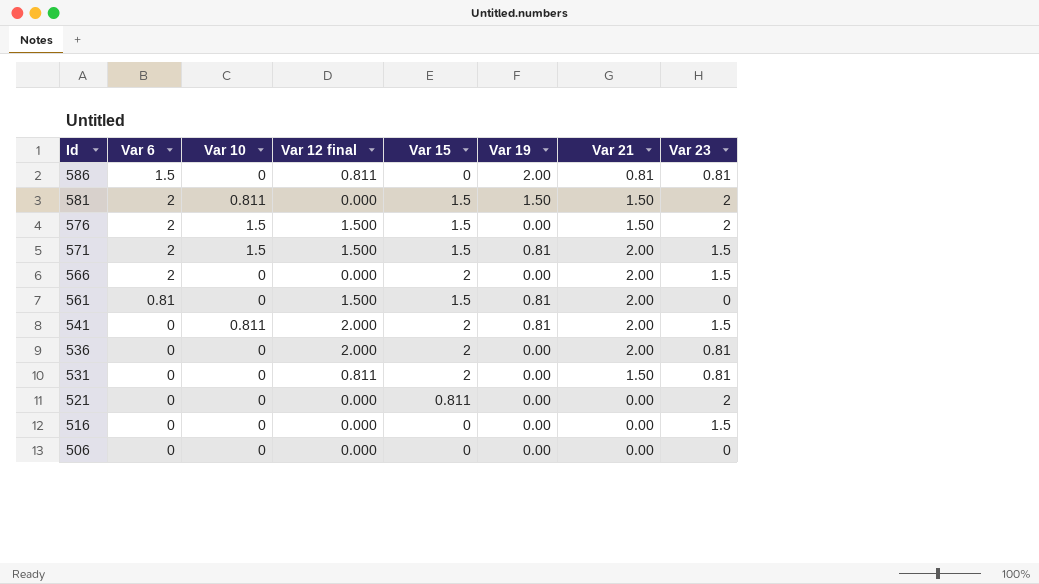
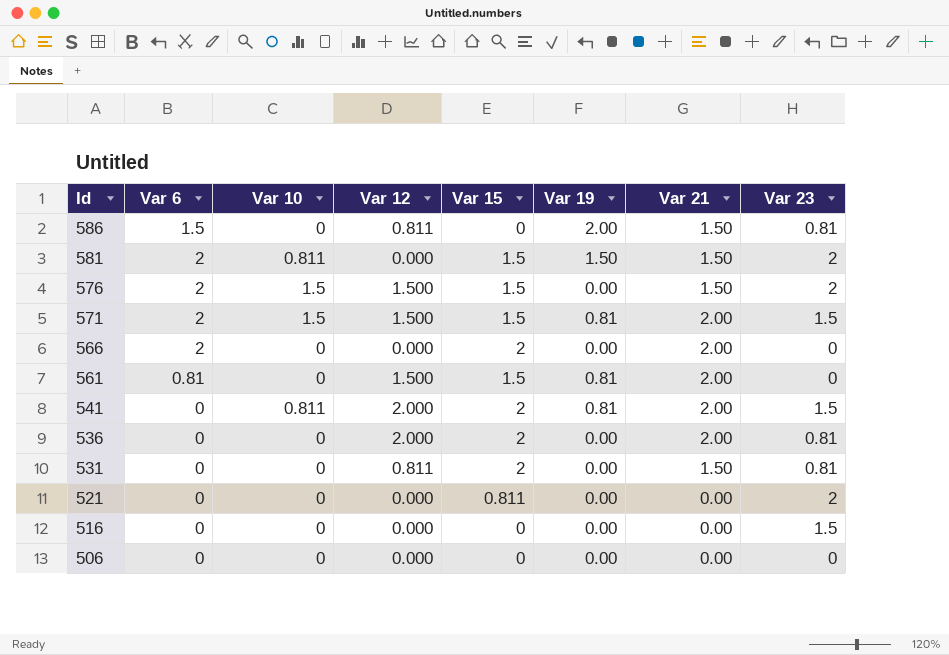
column name: Var 12 final -> Var 12
586 | Var 21: 0.81 -> 1.50
566 | Var 23: 1.5 -> 0

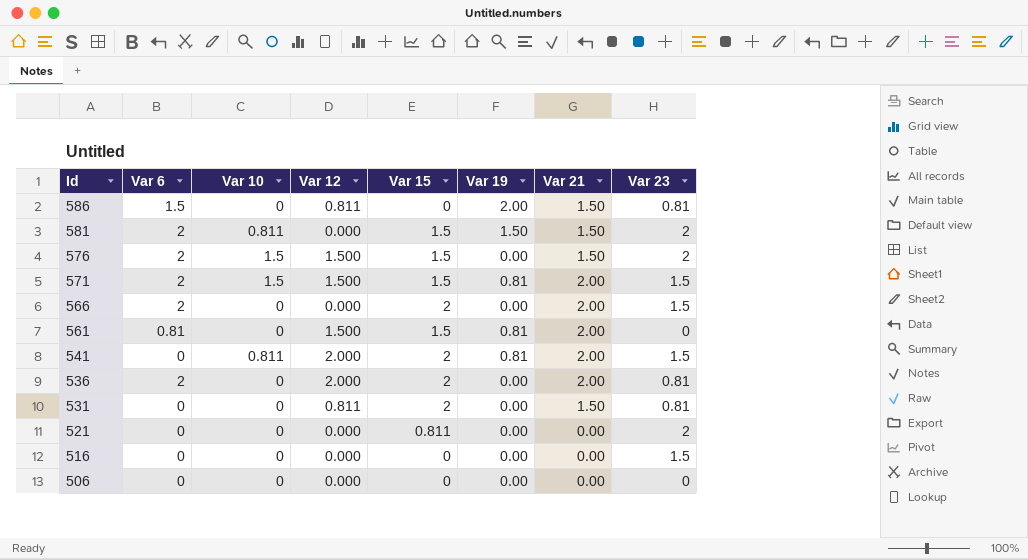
566 | Var 23: 0 -> 1.5
536 | Var 6: 0 -> 2

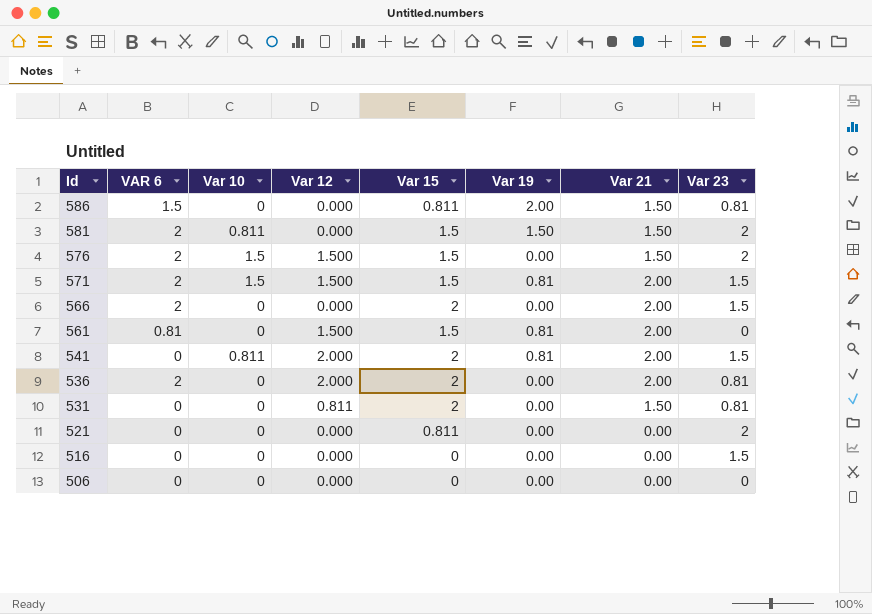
column name: Var 6 -> VAR 6
586 | Var 12: 0.811 -> 0.000
586 | Var 15: 0 -> 0.811

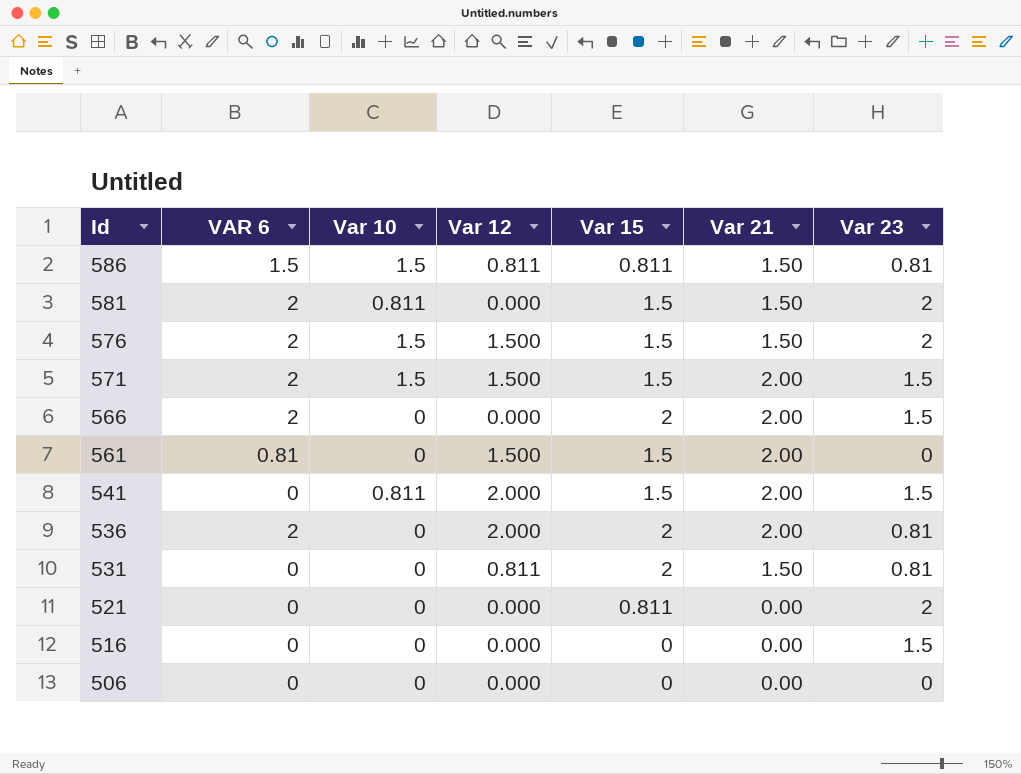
column Var 19 | position: 6 -> none
586 | Var 10: 0 -> 1.5
586 | Var 12: 0.000 -> 0.811
541 | Var 15: 2 -> 1.5

